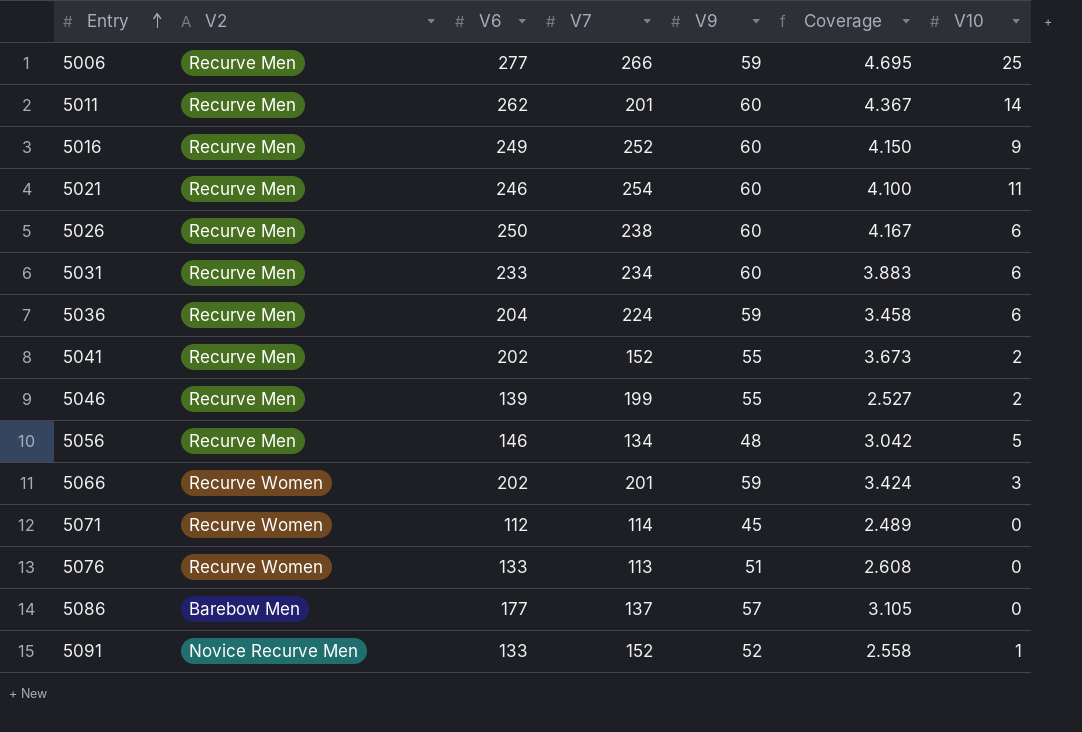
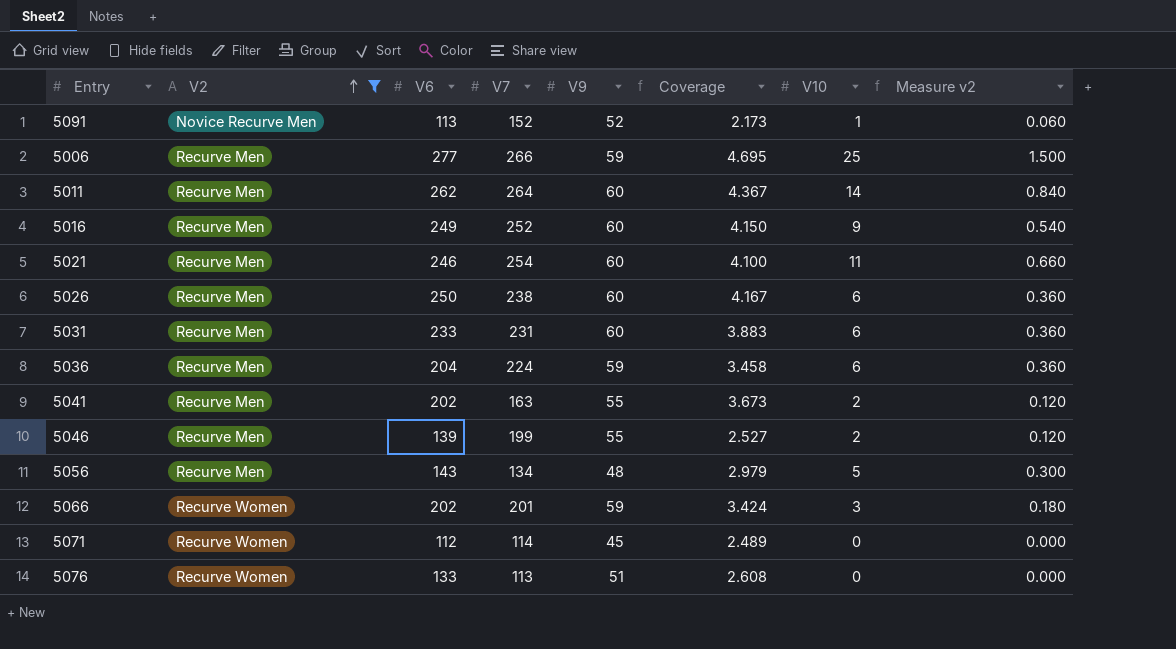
filter: none -> V2 != Barebow Men
row order: Entry ascending -> V2 ascending
column Measure v2 | formula: none -> [V10] * 0.06
5091 | V6: 133 -> 113
5091 | Coverage: 2.558 -> 2.173
5011 | V7: 201 -> 264
5031 | V7: 234 -> 231
5041 | V7: 152 -> 163
5056 | V6: 146 -> 143
5056 | Coverage: 3.042 -> 2.979

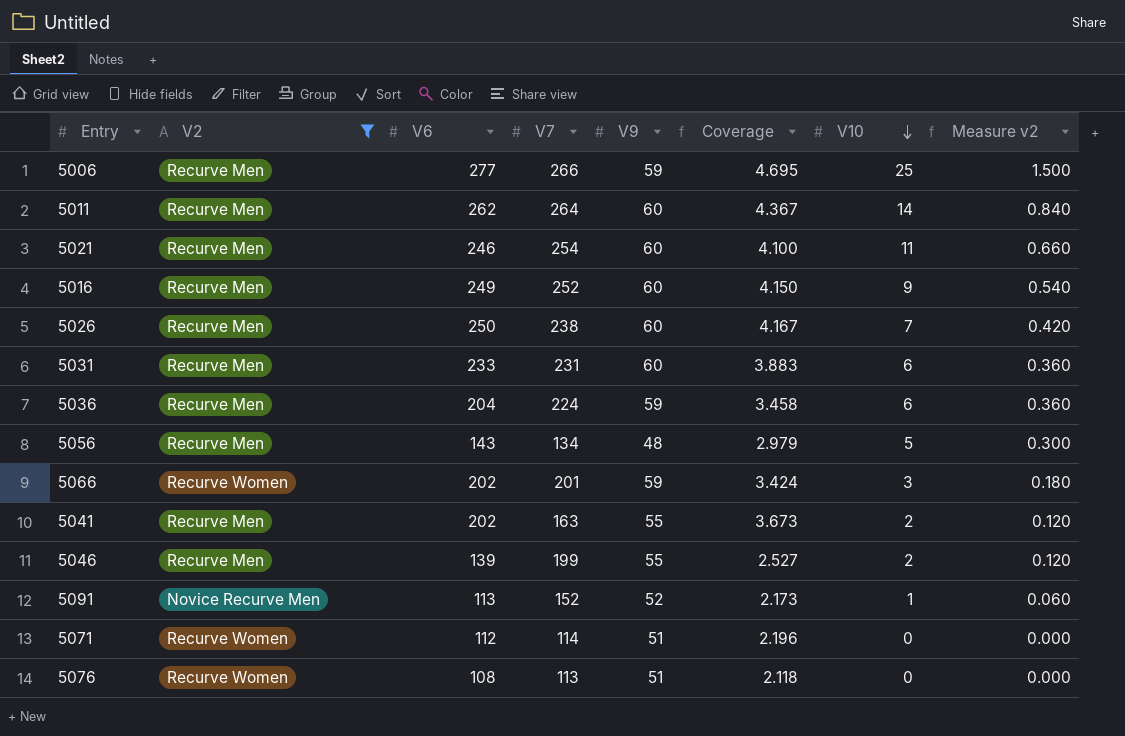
row order: V2 ascending -> V10 descending
5026 | V10: 6 -> 7
5026 | Measure v2: 0.360 -> 0.420
5071 | V9: 45 -> 51
5071 | Coverage: 2.489 -> 2.196
5076 | V6: 133 -> 108
5076 | Coverage: 2.608 -> 2.118

